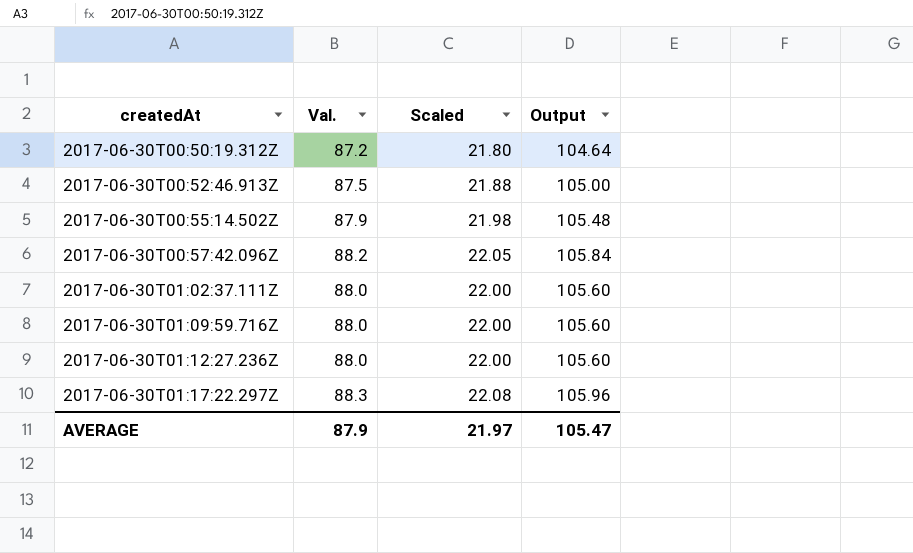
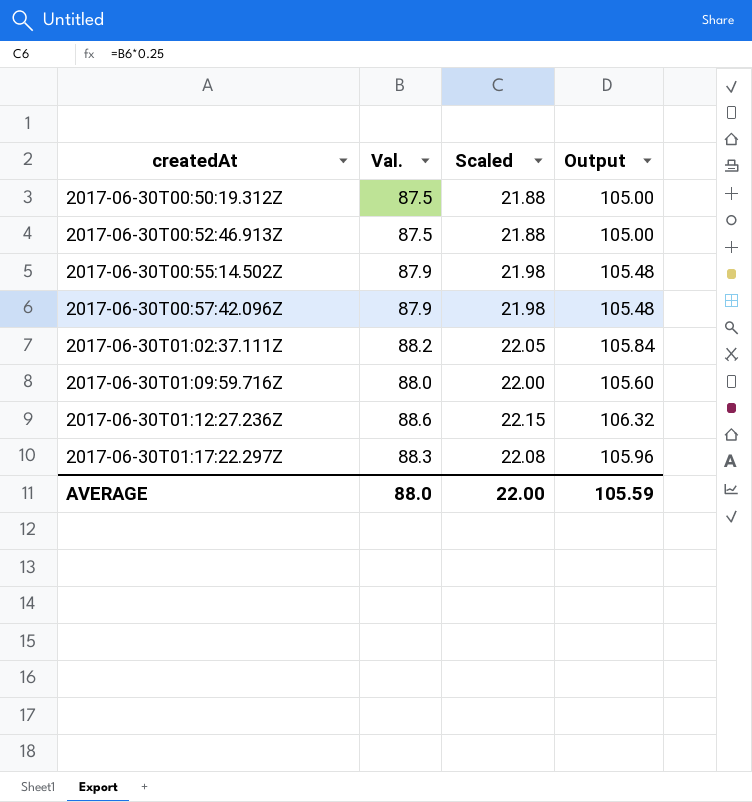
2017-06-30T00:50:19.312Z | Val.: 87.2 -> 87.5
2017-06-30T00:50:19.312Z | Scaled: 21.80 -> 21.88
2017-06-30T00:50:19.312Z | Output: 104.64 -> 105.00
2017-06-30T00:57:42.096Z | Val.: 88.2 -> 87.9
2017-06-30T00:57:42.096Z | Scaled: 22.05 -> 21.98
2017-06-30T00:57:42.096Z | Output: 105.84 -> 105.48
2017-06-30T01:02:37.111Z | Val.: 88.0 -> 88.2
2017-06-30T01:02:37.111Z | Scaled: 22.00 -> 22.05
2017-06-30T01:02:37.111Z | Output: 105.60 -> 105.84
2017-06-30T01:12:27.236Z | Val.: 88.0 -> 88.6
2017-06-30T01:12:27.236Z | Scaled: 22.00 -> 22.15
2017-06-30T01:12:27.236Z | Output: 105.60 -> 106.32
AVERAGE | Val.: 87.9 -> 88.0
AVERAGE | Scaled: 21.97 -> 22.00
AVERAGE | Output: 105.47 -> 105.59

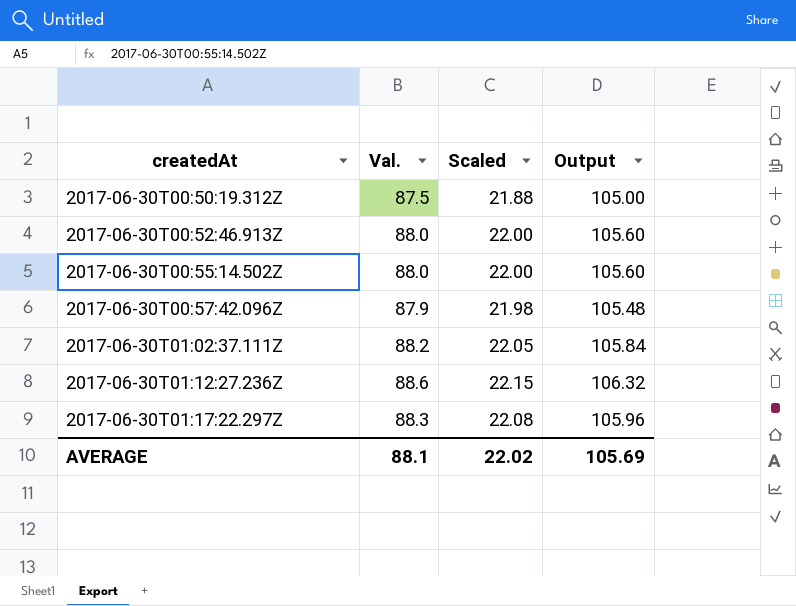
row 2017-06-30T01:09:59.716Z: 88.0 | 22.00 | 105.60 -> none
2017-06-30T00:52:46.913Z | Val.: 87.5 -> 88.0
2017-06-30T00:52:46.913Z | Scaled: 21.88 -> 22.00
2017-06-30T00:52:46.913Z | Output: 105.00 -> 105.60
2017-06-30T00:55:14.502Z | Val.: 87.9 -> 88.0
2017-06-30T00:55:14.502Z | Scaled: 21.98 -> 22.00
2017-06-30T00:55:14.502Z | Output: 105.48 -> 105.60
AVERAGE | Val.: 88.0 -> 88.1
AVERAGE | Scaled: 22.00 -> 22.02
AVERAGE | Output: 105.59 -> 105.69

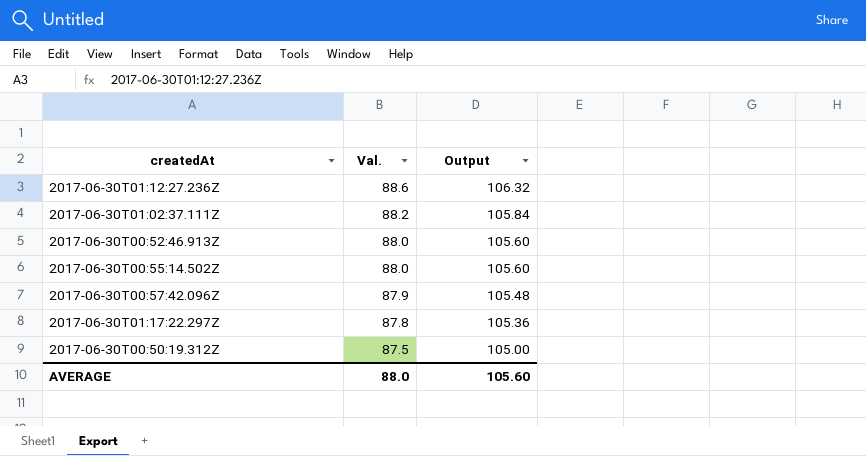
row order: createdAt ascending -> Val. descending
column Scaled | formula: [Val.] * 0.25 -> none
2017-06-30T01:17:22.297Z | Val.: 88.3 -> 87.8
2017-06-30T01:17:22.297Z | Output: 105.96 -> 105.36
AVERAGE | Val.: 88.1 -> 88.0
AVERAGE | Output: 105.69 -> 105.60

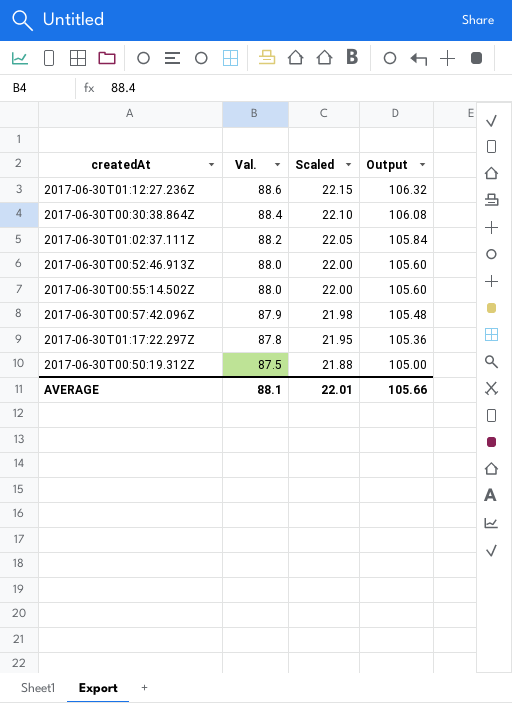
column Scaled | formula: none -> [Val.] * 0.25
row 2017-06-30T00:30:38.864Z: none -> 88.4 | 22.10 | 106.08
AVERAGE | Val.: 88.0 -> 88.1
AVERAGE | Output: 105.60 -> 105.66

